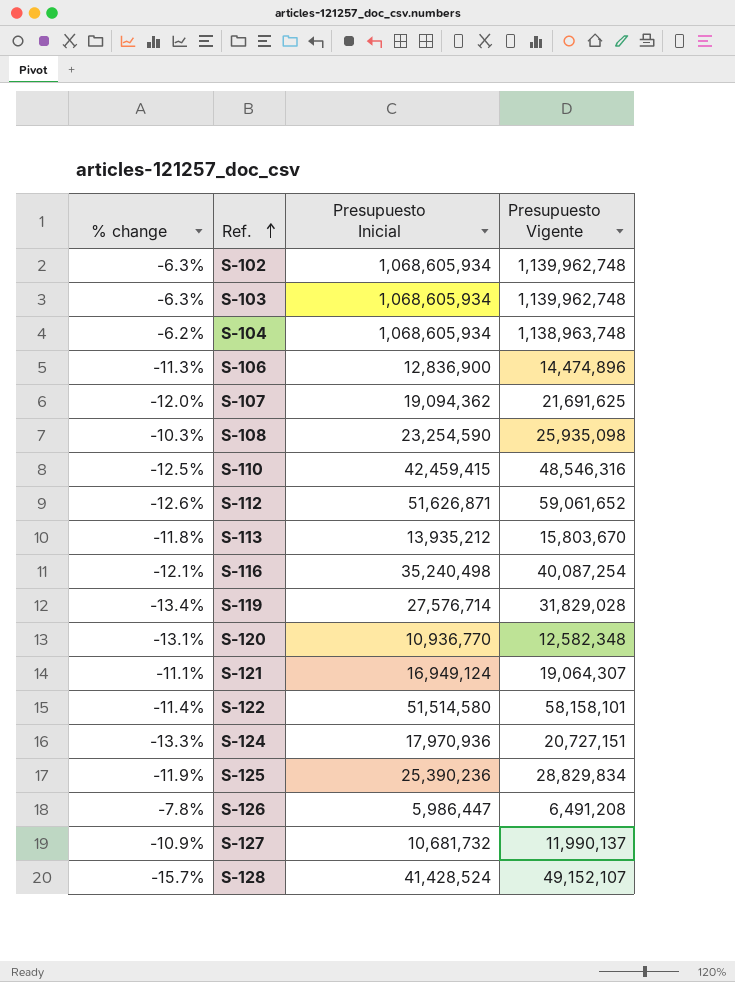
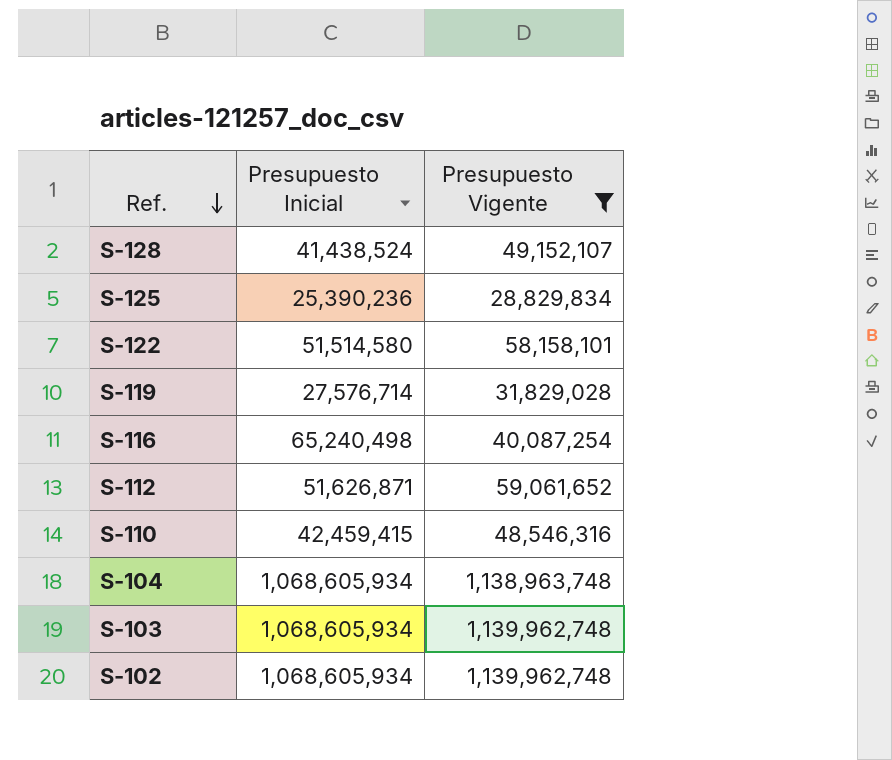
filter: none -> Presupuesto Vigente >= 28,829,834
row order: Ref. ascending -> Ref. descending
column % change | formula: ([Presupuesto Inicial] - [Presupuesto Vigente]) / [Presupuesto Vigente] -> none
S-128 | Presupuesto Inicial: 41,428,524 -> 41,438,524
S-116 | Presupuesto Inicial: 35,240,498 -> 65,240,498

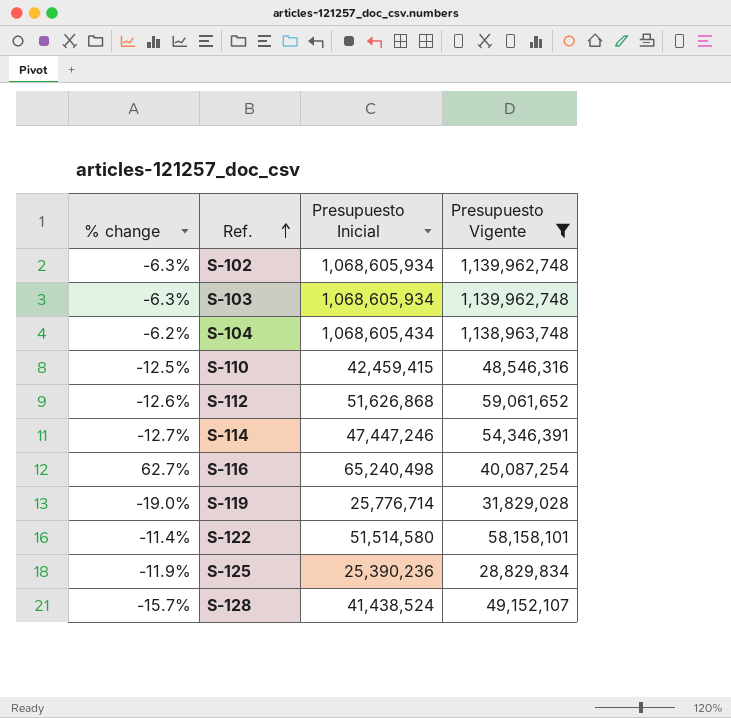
row order: Ref. descending -> Ref. ascending
column % change | formula: none -> ([Presupuesto Inicial] - [Presupuesto Vigente]) / [Presupuesto Vigente]
S-104 | Presupuesto Inicial: 1,068,605,934 -> 1,068,605,434
S-112 | Presupuesto Inicial: 51,626,871 -> 51,626,868
row S-114: none -> -12.7% | 47,447,246 | 54,346,391
S-119 | Presupuesto Inicial: 27,576,714 -> 25,776,714

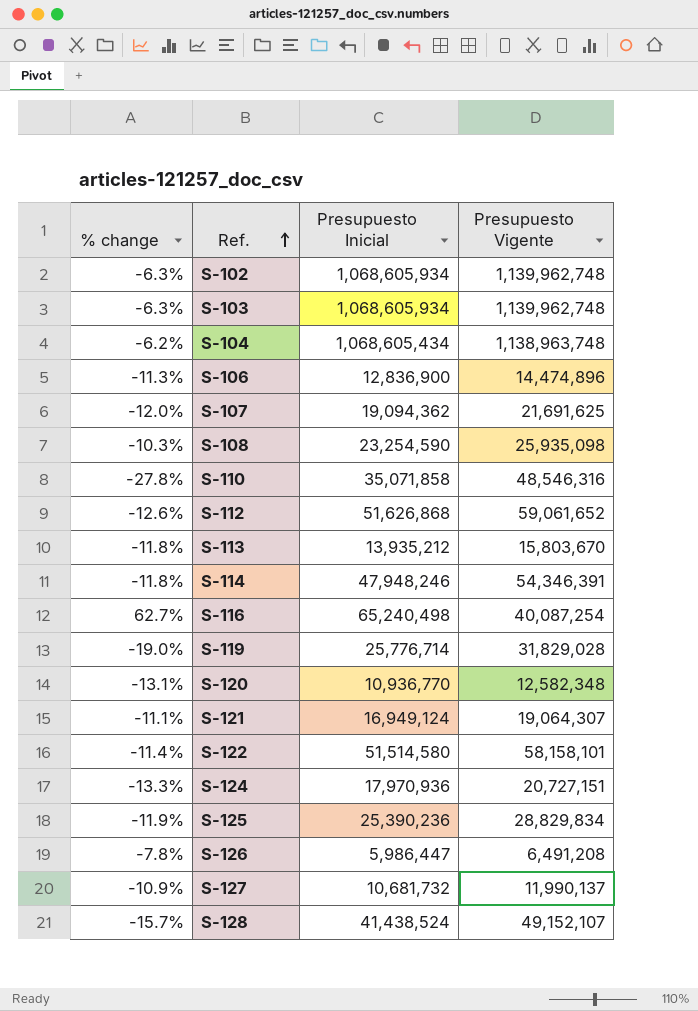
filter: Presupuesto Vigente >= 28,829,834 -> none
S-110 | % change: -12.5% -> -27.8%
S-110 | Presupuesto Inicial: 42,459,415 -> 35,071,858
S-114 | % change: -12.7% -> -11.8%
S-114 | Presupuesto Inicial: 47,447,246 -> 47,948,246

